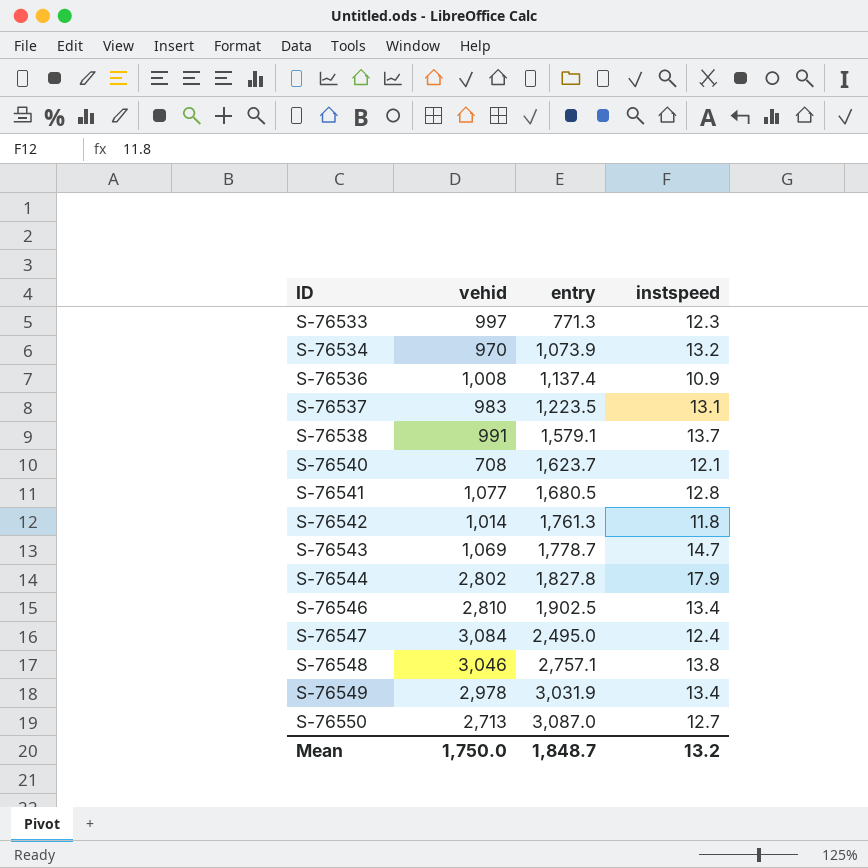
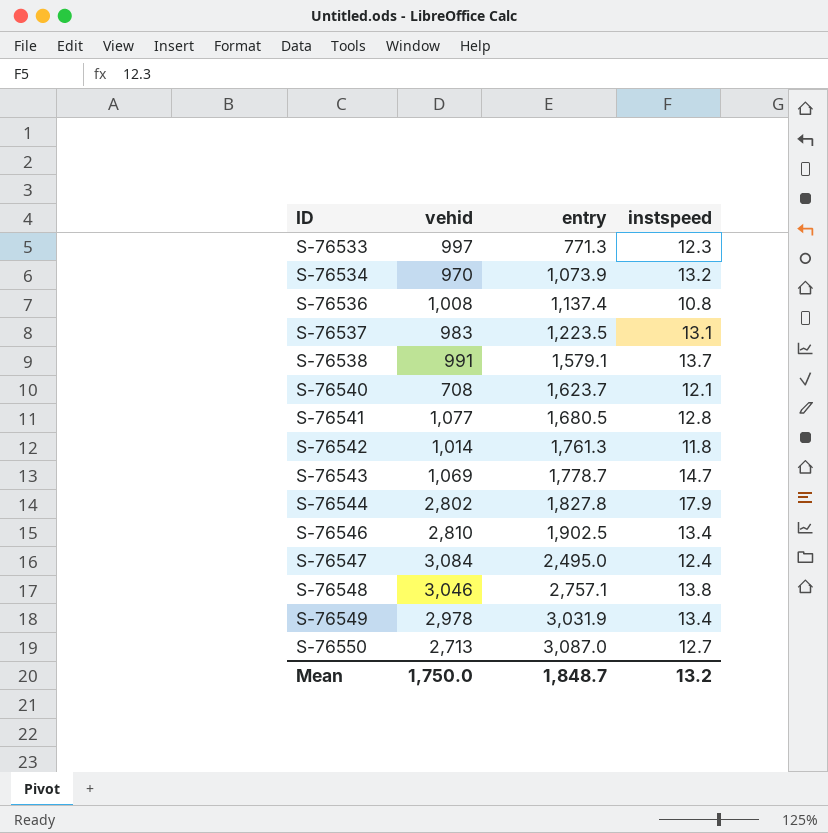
S-76536 | instspeed: 10.9 -> 10.8

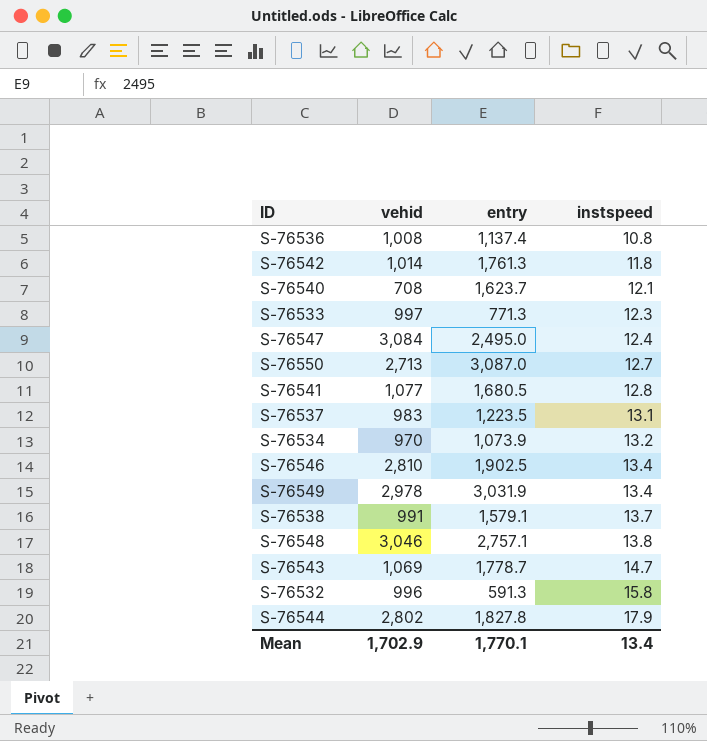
row order: ID ascending -> instspeed ascending
row S-76532: none -> 996 | 591.3 | 15.8
Mean | vehid: 1,750.0 -> 1,702.9
Mean | entry: 1,848.7 -> 1,770.1
Mean | instspeed: 13.2 -> 13.4

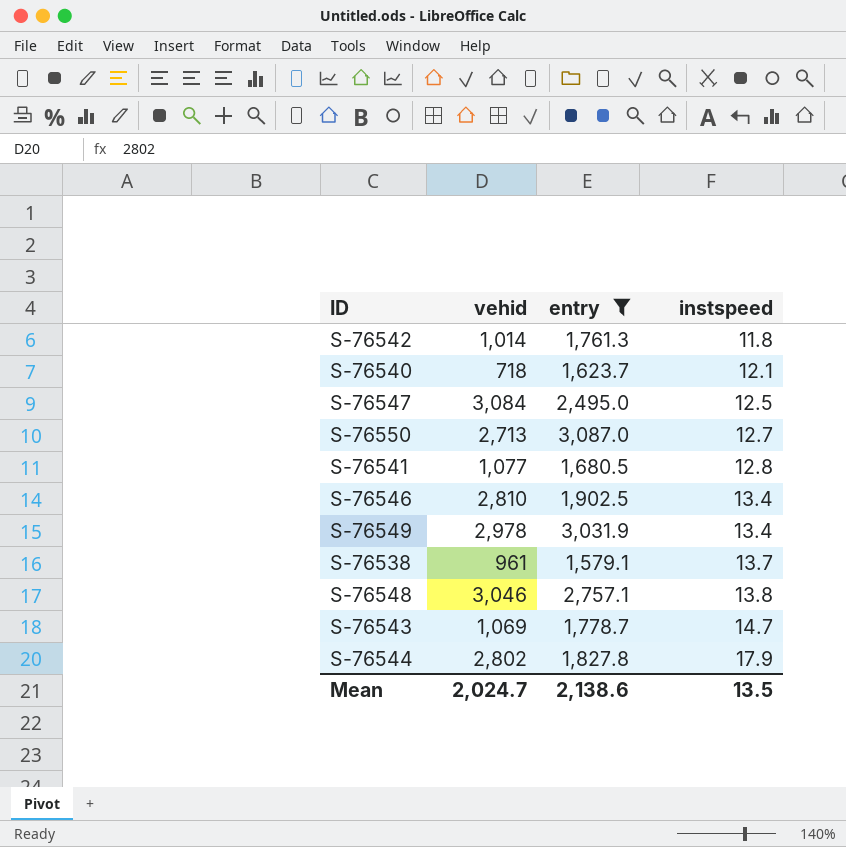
filter: none -> entry >= 1,579.1
S-76540 | vehid: 708 -> 718
S-76547 | instspeed: 12.4 -> 12.5
S-76538 | vehid: 991 -> 961
Mean | vehid: 1,702.9 -> 2,024.7
Mean | entry: 1,770.1 -> 2,138.6
Mean | instspeed: 13.4 -> 13.5

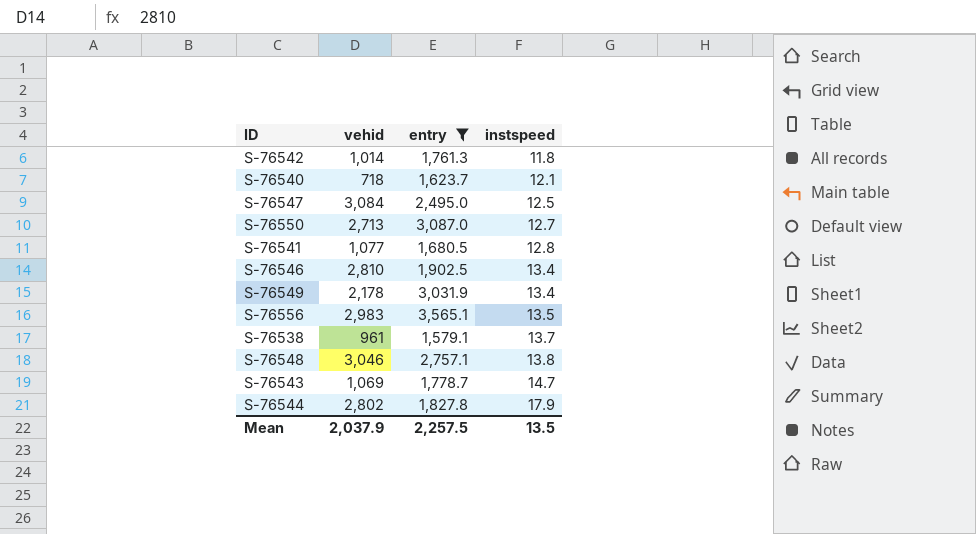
S-76549 | vehid: 2,978 -> 2,178
row S-76556: none -> 2,983 | 3,565.1 | 13.5
Mean | vehid: 2,024.7 -> 2,037.9
Mean | entry: 2,138.6 -> 2,257.5

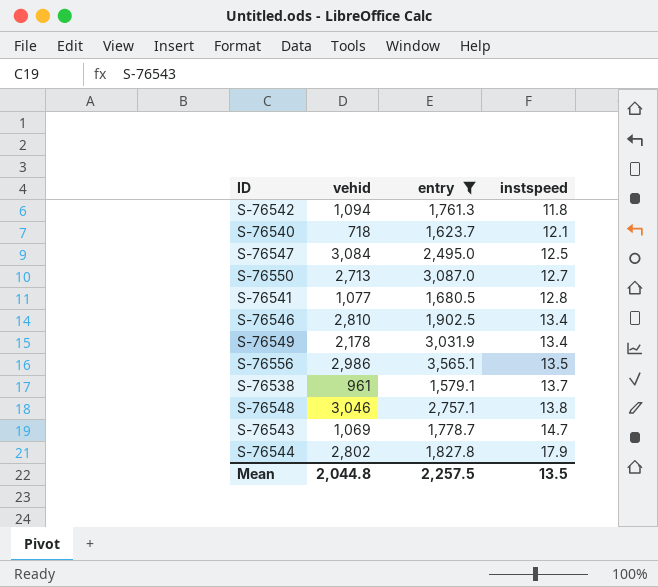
S-76542 | vehid: 1,014 -> 1,094
S-76556 | vehid: 2,983 -> 2,986
Mean | vehid: 2,037.9 -> 2,044.8

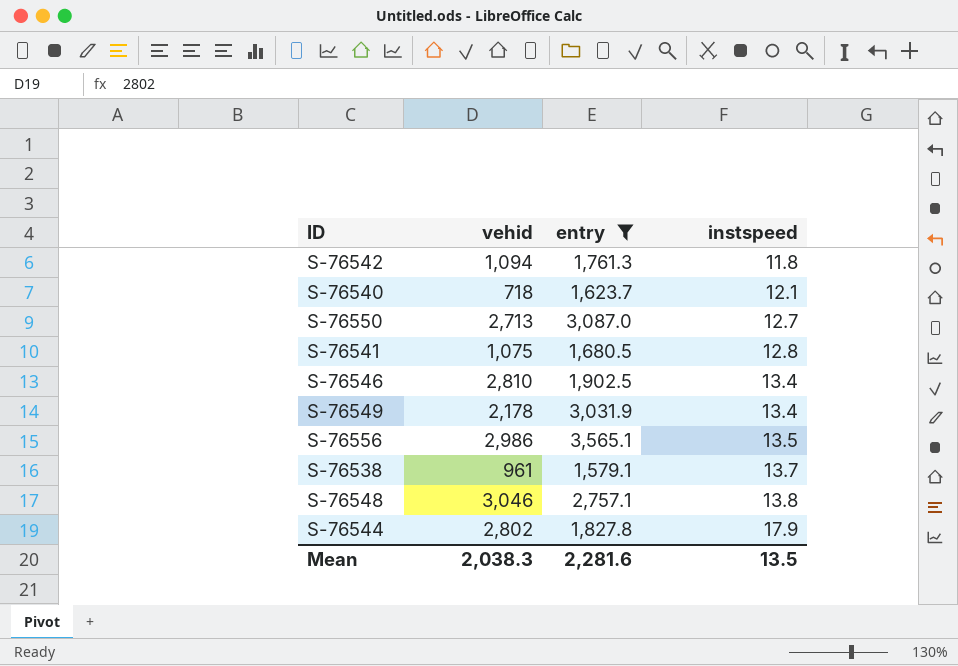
row S-76547: 3,084 | 2,495.0 | 12.5 -> none
row S-76543: 1,069 | 1,778.7 | 14.7 -> none
S-76541 | vehid: 1,077 -> 1,075
Mean | vehid: 2,044.8 -> 2,038.3
Mean | entry: 2,257.5 -> 2,281.6

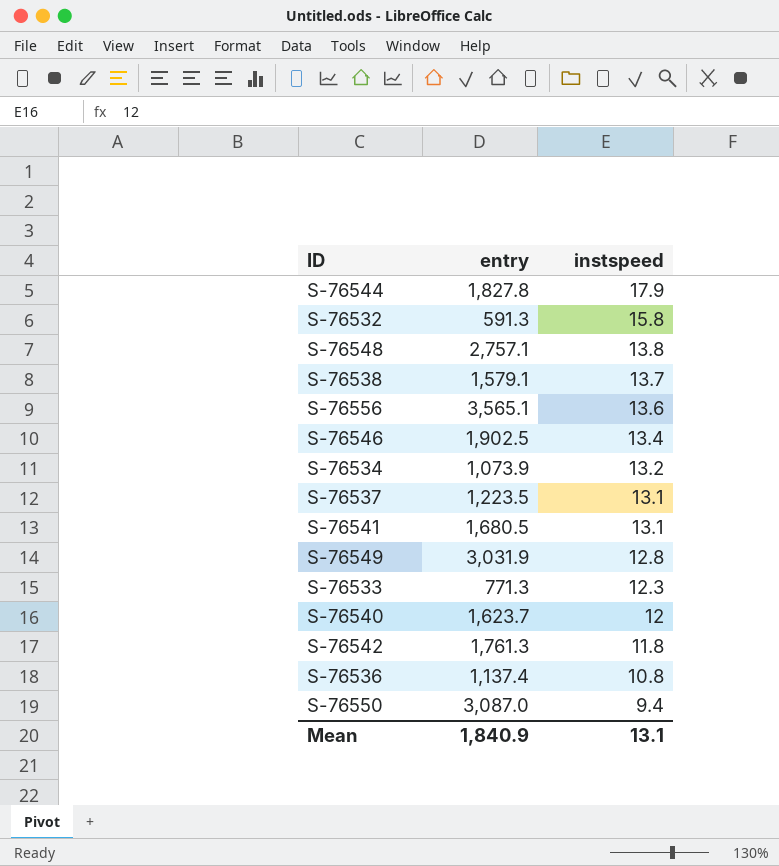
filter: entry >= 1,579.1 -> none
row order: instspeed ascending -> instspeed descending
column vehid | position: 2 -> none
S-76556 | instspeed: 13.5 -> 13.6
S-76541 | instspeed: 12.8 -> 13.1
S-76549 | instspeed: 13.4 -> 12.8
S-76540 | instspeed: 12.1 -> 12
S-76550 | instspeed: 12.7 -> 9.4
Mean | entry: 2,281.6 -> 1,840.9
Mean | instspeed: 13.5 -> 13.1

